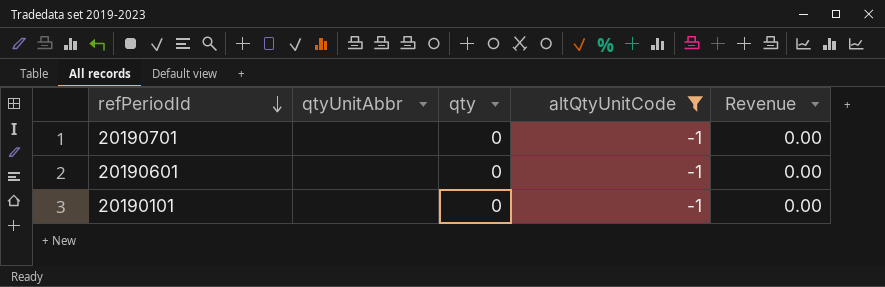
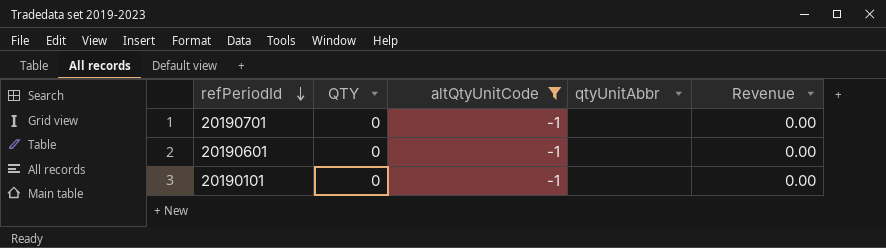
column name: qty -> QTY
column qtyUnitAbbr | position: 2 -> 4

